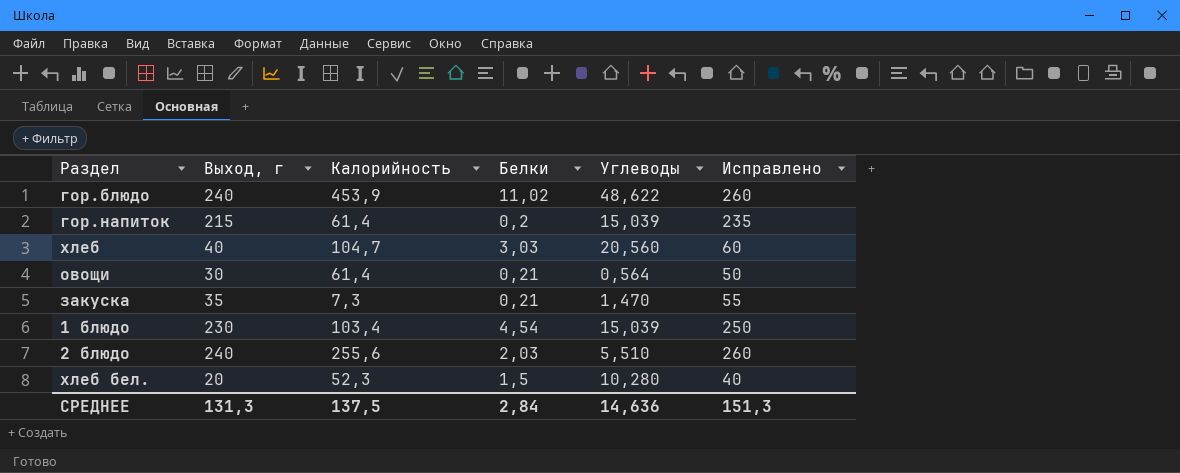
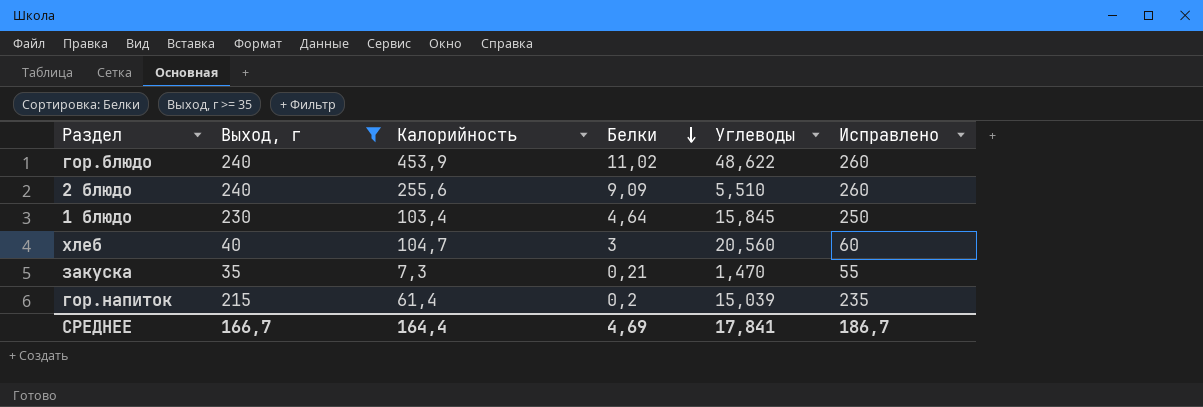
filter: none -> Выход, г >= 35
row order: none -> Белки descending
2 блюдо | Белки: 2,03 -> 9,09
1 блюдо | Белки: 4,54 -> 4,64
1 блюдо | Углеводы: 15,039 -> 15,845
хлеб | Белки: 3,03 -> 3
СРЕДНЕЕ | Выход, г: 131,3 -> 166,7
СРЕДНЕЕ | Калорийность: 137,5 -> 164,4
СРЕДНЕЕ | Белки: 2,84 -> 4,69
СРЕДНЕЕ | Углеводы: 14,636 -> 17,841
СРЕДНЕЕ | Исправлено: 151,3 -> 186,7

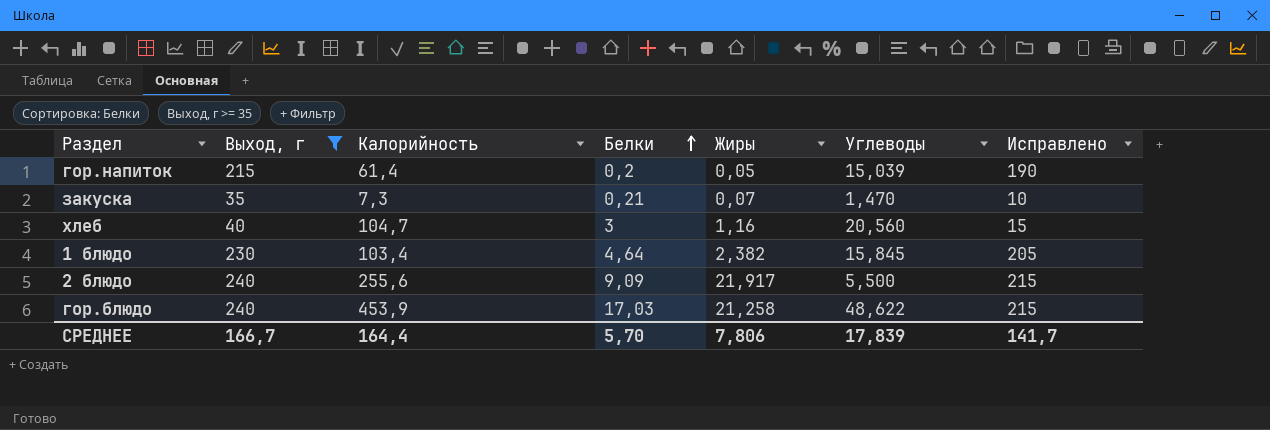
row order: Белки descending -> Белки ascending
column Жиры | position: none -> 5
column Исправлено | formula: [Выход, г] + 20 -> [Выход, г] - 25
2 блюдо | Углеводы: 5,510 -> 5,500
гор.блюдо | Белки: 11,02 -> 17,03
СРЕДНЕЕ | Белки: 4,69 -> 5,70
СРЕДНЕЕ | Углеводы: 17,841 -> 17,839
СРЕДНЕЕ | Исправлено: 186,7 -> 141,7

